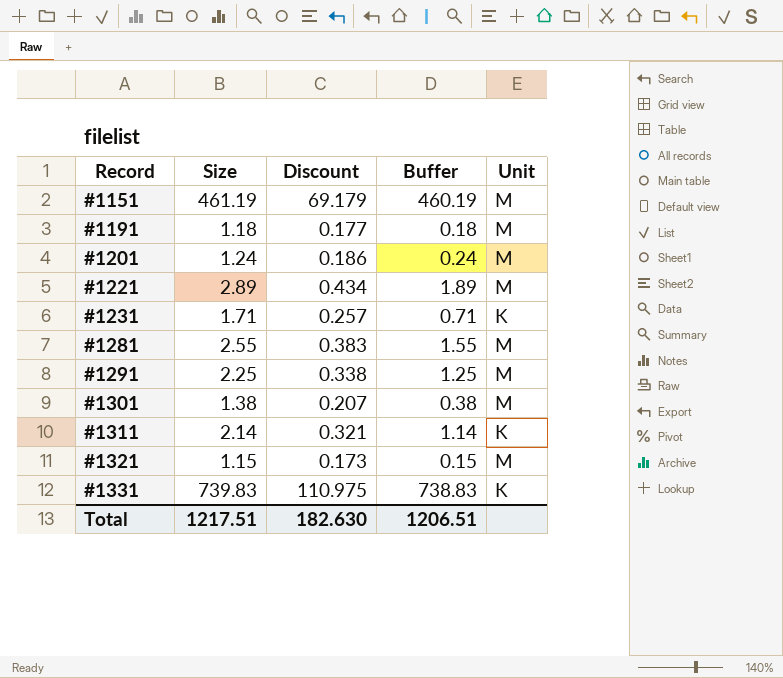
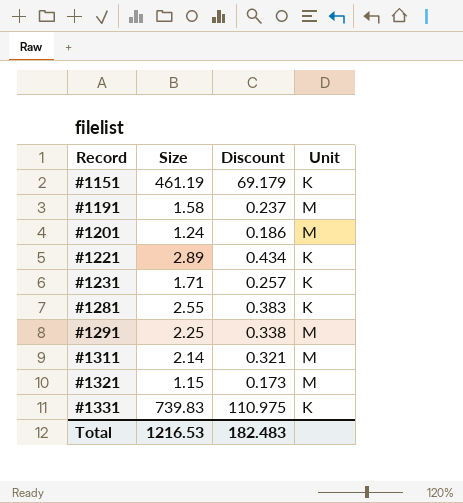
column Buffer | formula: [Size] - 1 -> none
row #1301: 1.38 | 0.207 | 0.38 | M -> none
#1151 | Unit: M -> K
#1191 | Size: 1.18 -> 1.58
#1191 | Discount: 0.177 -> 0.237
#1221 | Unit: M -> K
#1281 | Unit: M -> K
#1311 | Unit: K -> M
Total | Size: 1217.51 -> 1216.53
Total | Discount: 182.630 -> 182.483

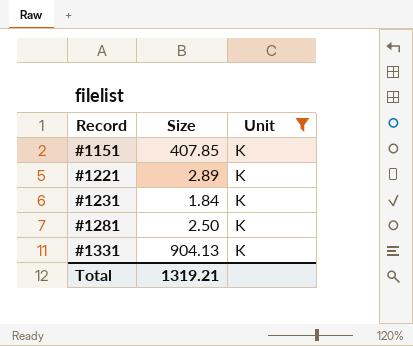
filter: none -> Unit = K
column Discount | formula: [Size] * 0.15 -> none
#1151 | Size: 461.19 -> 407.85
#1231 | Size: 1.71 -> 1.84
#1281 | Size: 2.55 -> 2.50
#1331 | Size: 739.83 -> 904.13
Total | Size: 1216.53 -> 1319.21

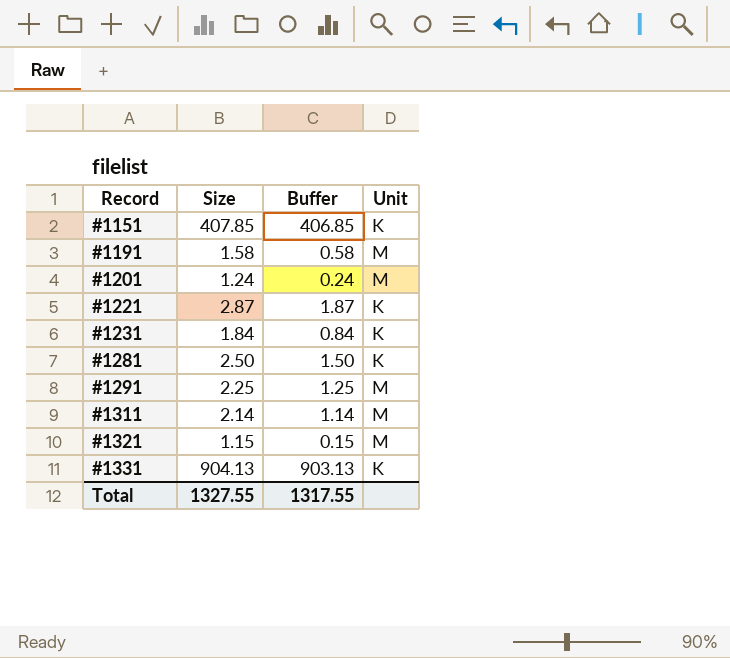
filter: Unit = K -> none
column Buffer | formula: none -> [Size] - 1
#1221 | Size: 2.89 -> 2.87
Total | Size: 1319.21 -> 1327.55

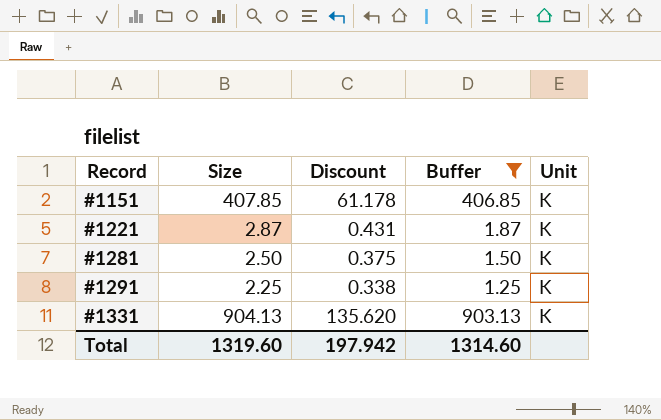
filter: none -> Buffer >= 1.25
column Discount | formula: none -> [Size] * 0.15
#1291 | Unit: M -> K
Total | Size: 1327.55 -> 1319.60
Total | Buffer: 1317.55 -> 1314.60

